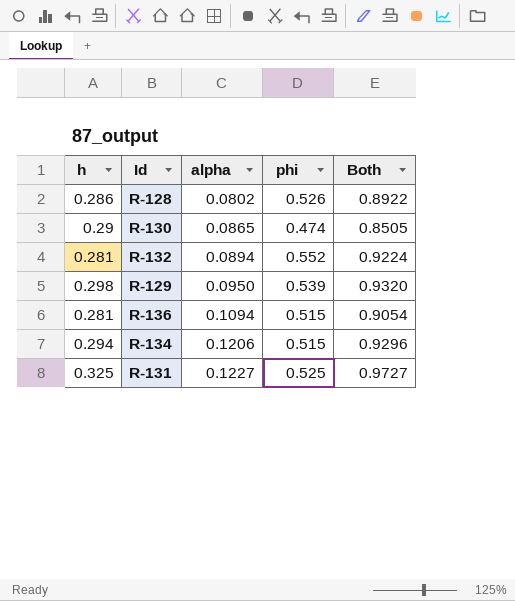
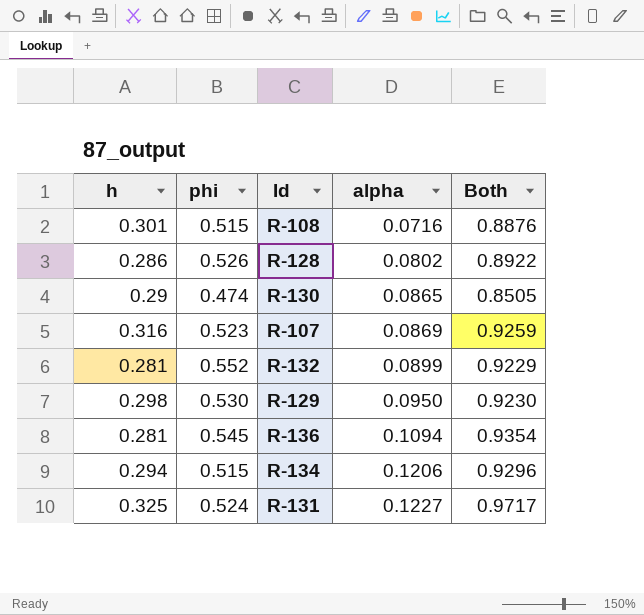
column phi | position: 4 -> 2
row R-108: none -> 0.301 | 0.515 | 0.0716 | 0.8876
row R-107: none -> 0.316 | 0.523 | 0.0869 | 0.9259
R-132 | alpha: 0.0894 -> 0.0899
R-132 | Both: 0.9224 -> 0.9229
R-129 | phi: 0.539 -> 0.530
R-129 | Both: 0.9320 -> 0.9230
R-136 | phi: 0.515 -> 0.545
R-136 | Both: 0.9054 -> 0.9354
R-131 | phi: 0.525 -> 0.524
R-131 | Both: 0.9727 -> 0.9717

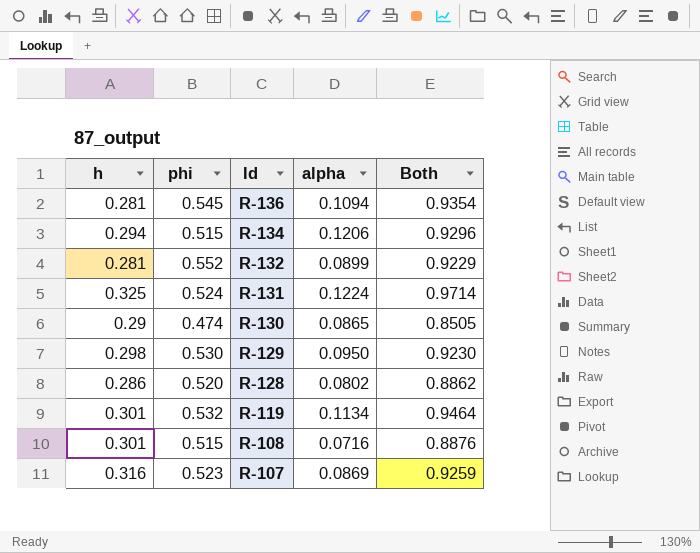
row order: alpha ascending -> Id descending
R-131 | alpha: 0.1227 -> 0.1224
R-131 | Both: 0.9717 -> 0.9714
R-128 | phi: 0.526 -> 0.520
R-128 | Both: 0.8922 -> 0.8862
row R-119: none -> 0.301 | 0.532 | 0.1134 | 0.9464

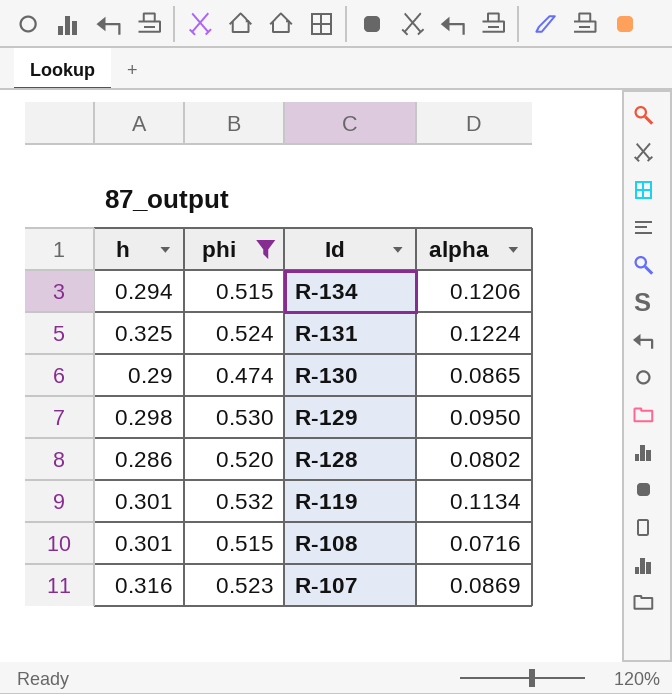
filter: none -> phi <= 0.532
column Both | formula: [h] + [phi] + [alpha] -> none

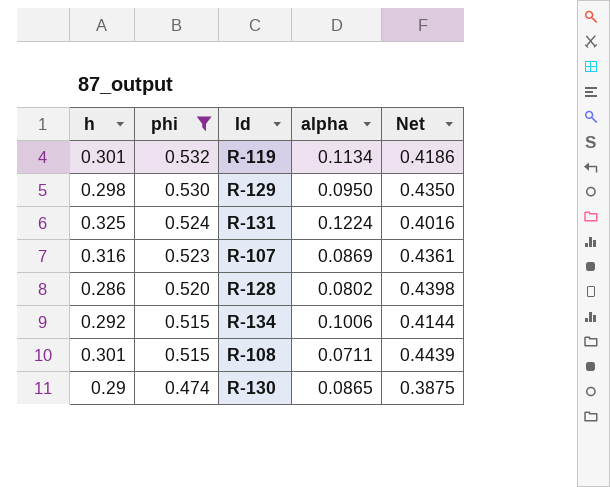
row order: Id descending -> phi descending
column Net | formula: none -> [phi] - [alpha]
R-134 | h: 0.294 -> 0.292
R-134 | alpha: 0.1206 -> 0.1006
R-108 | alpha: 0.0716 -> 0.0711

